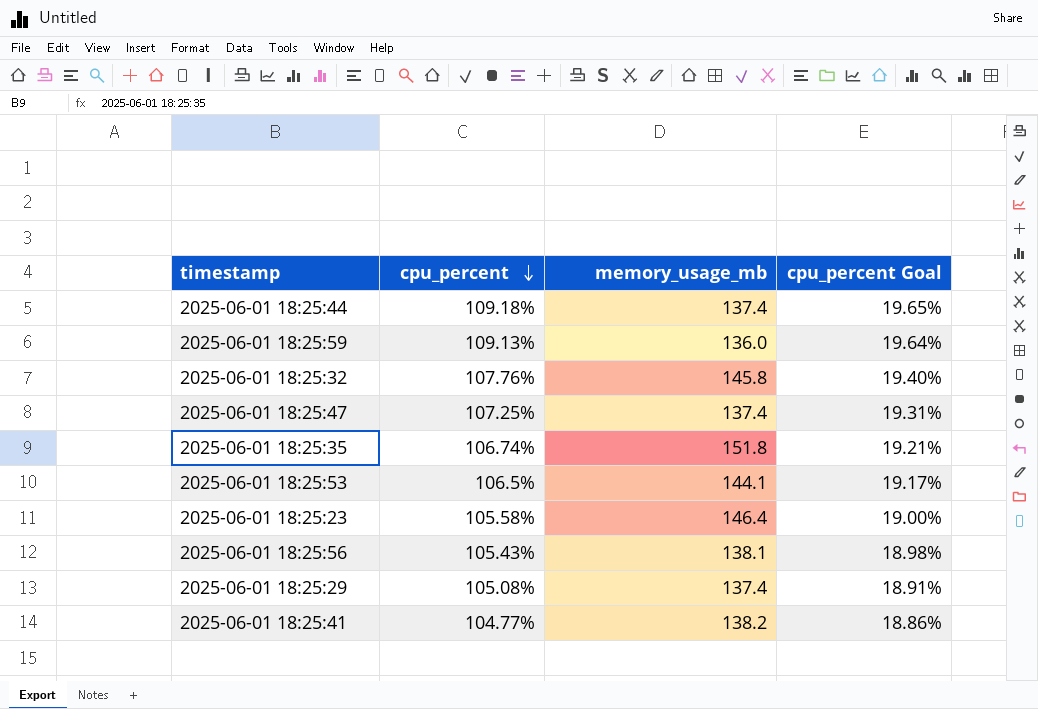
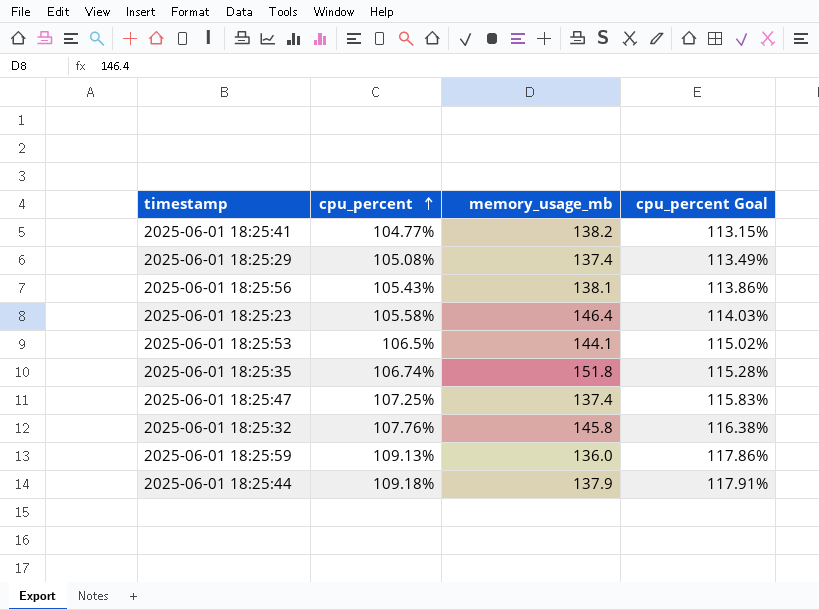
row order: cpu_percent descending -> cpu_percent ascending
column cpu_percent Goal | formula: [cpu_percent] * 0.18 -> [cpu_percent] * 1.08
2025-06-01 18:25:44 | memory_usage_mb: 137.4 -> 137.9

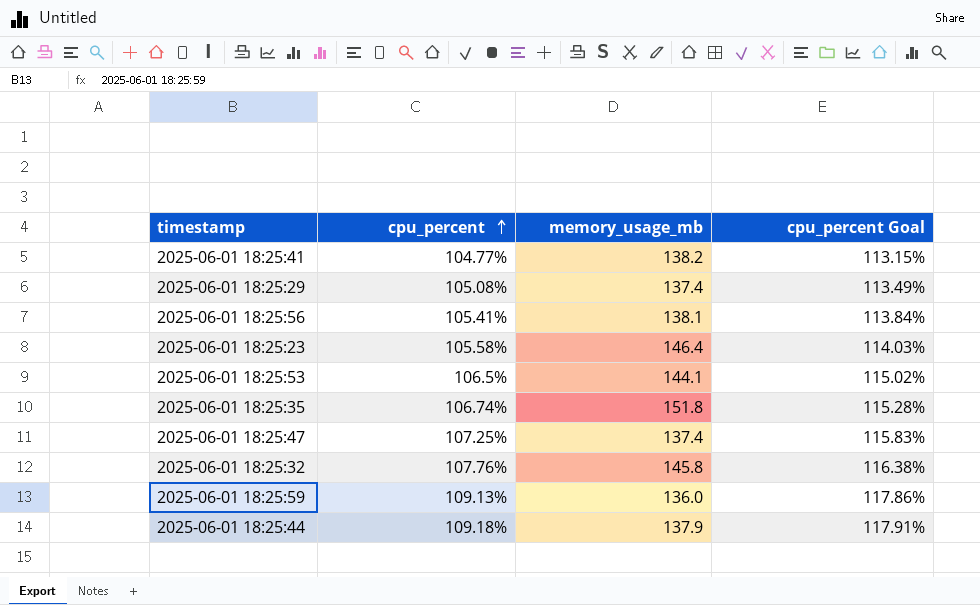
2025-06-01 18:25:56 | cpu_percent: 105.43% -> 105.41%
2025-06-01 18:25:56 | cpu_percent Goal: 113.86% -> 113.84%

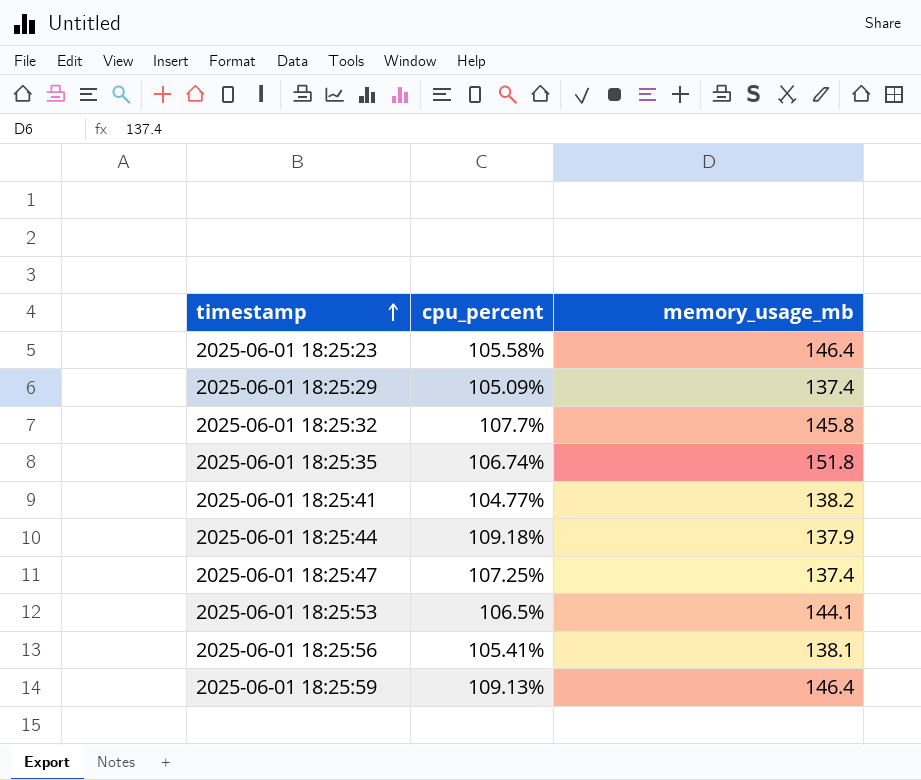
row order: cpu_percent ascending -> timestamp ascending
column cpu_percent Goal | formula: [cpu_percent] * 1.08 -> none
2025-06-01 18:25:29 | cpu_percent: 105.08% -> 105.09%
2025-06-01 18:25:32 | cpu_percent: 107.76% -> 107.7%
2025-06-01 18:25:59 | memory_usage_mb: 136.0 -> 146.4

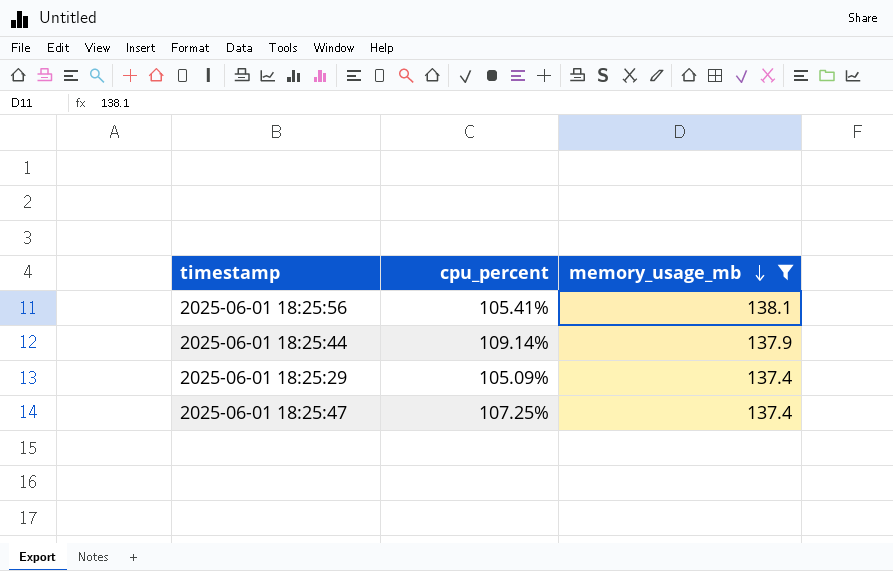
filter: none -> memory_usage_mb <= 138.1
row order: timestamp ascending -> memory_usage_mb descending
2025-06-01 18:25:44 | cpu_percent: 109.18% -> 109.14%

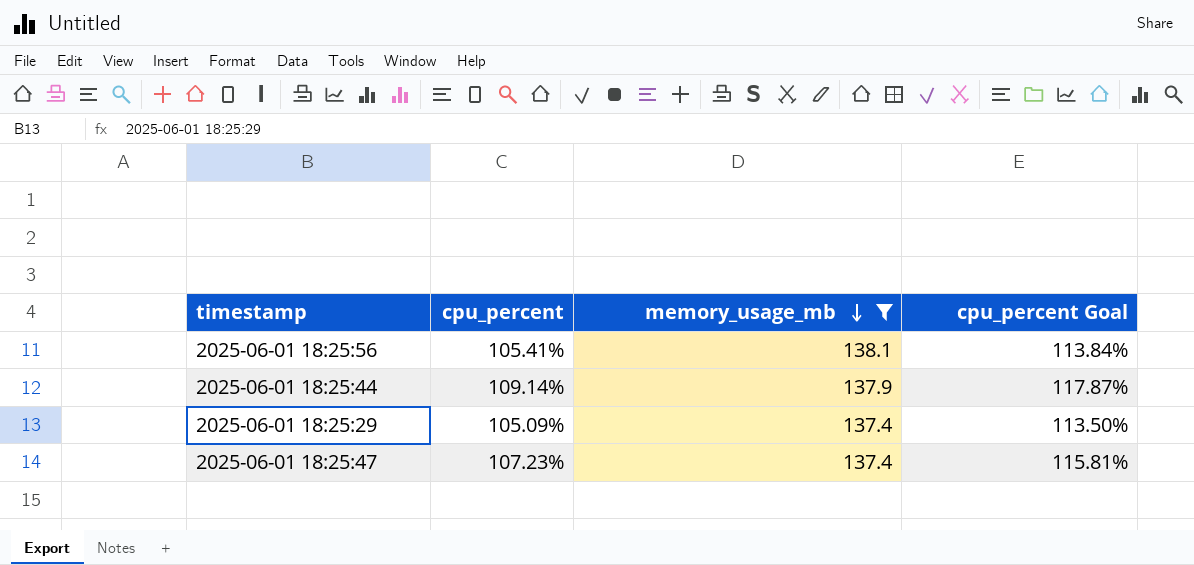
column cpu_percent Goal | formula: none -> [cpu_percent] * 1.08
2025-06-01 18:25:47 | cpu_percent: 107.25% -> 107.23%

